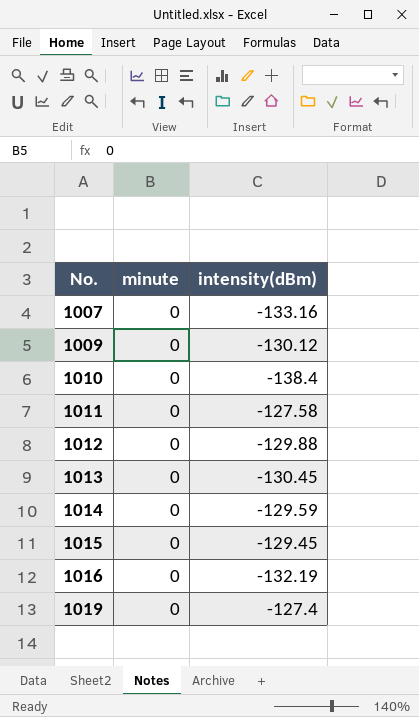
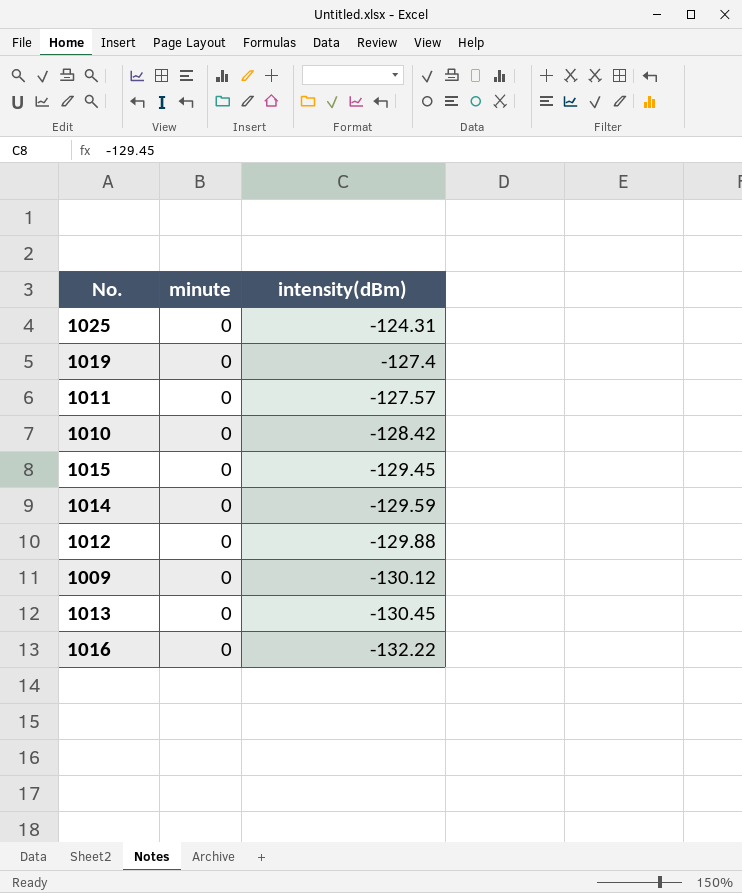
row order: No. ascending -> intensity(dBm) descending
row 1007: 0 | -133.16 -> none
row 1025: none -> 0 | -124.31
1011 | intensity(dBm): -127.58 -> -127.57
1010 | intensity(dBm): -138.4 -> -128.42
1016 | intensity(dBm): -132.19 -> -132.22

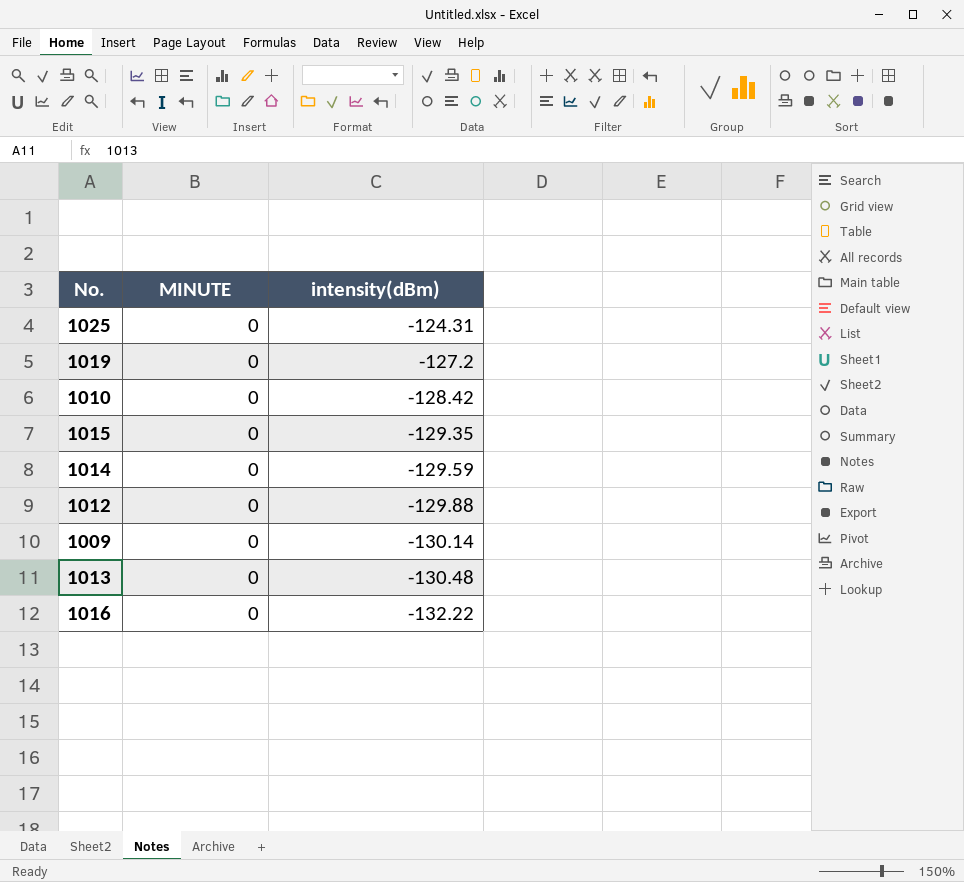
column name: minute -> MINUTE
row 1011: 0 | -127.57 -> none
1019 | intensity(dBm): -127.4 -> -127.2
1015 | intensity(dBm): -129.45 -> -129.35
1009 | intensity(dBm): -130.12 -> -130.14
1013 | intensity(dBm): -130.45 -> -130.48

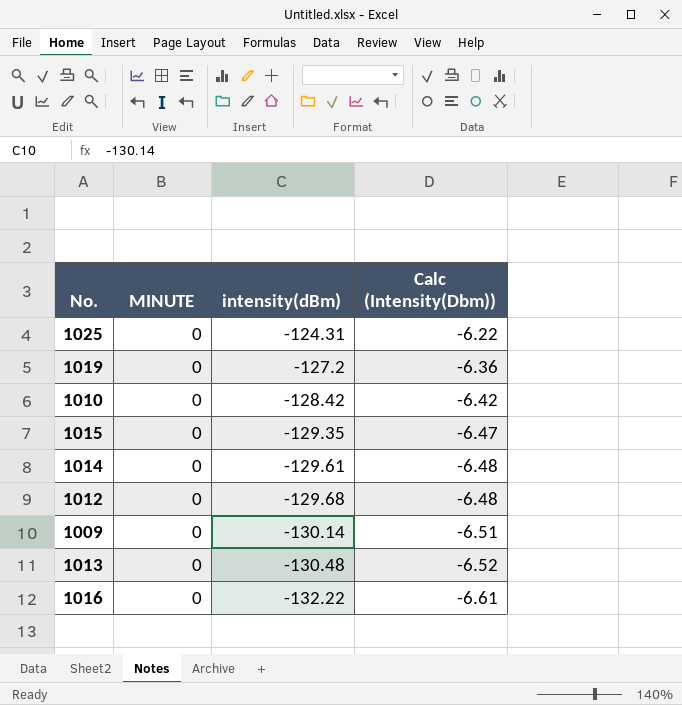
column Calc (Intensity(Dbm)) | formula: none -> [intensity(dBm)] * 0.05
1014 | intensity(dBm): -129.59 -> -129.61
1012 | intensity(dBm): -129.88 -> -129.68

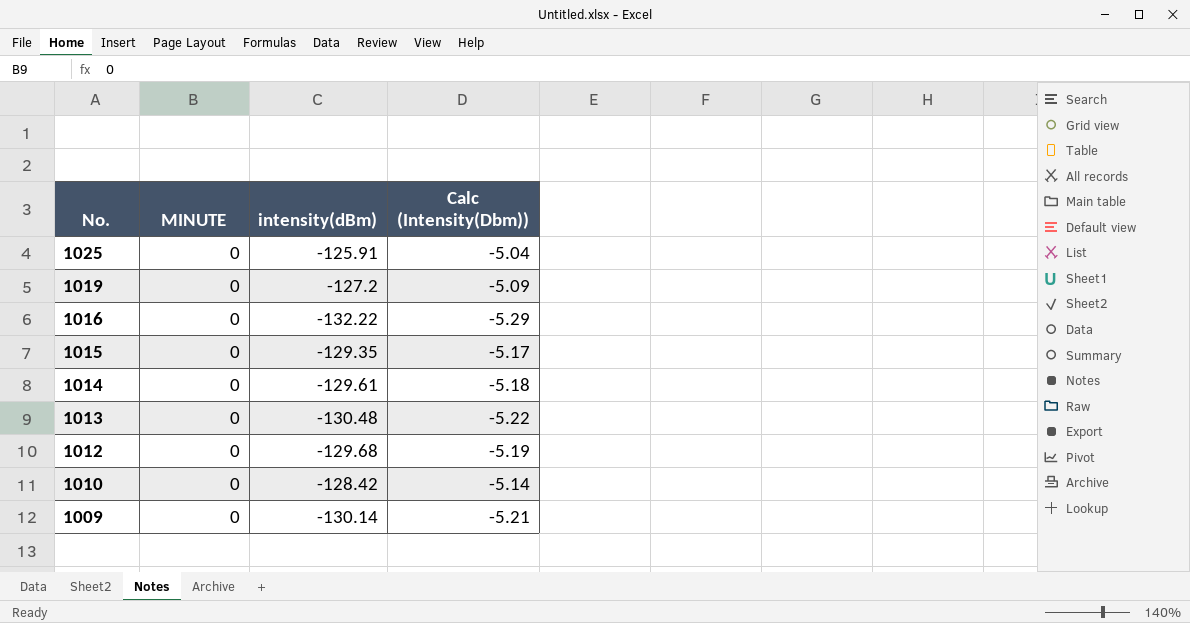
row order: intensity(dBm) descending -> No. descending
column Calc (Intensity(Dbm)) | formula: [intensity(dBm)] * 0.05 -> [intensity(dBm)] * 0.04
1025 | intensity(dBm): -124.31 -> -125.91

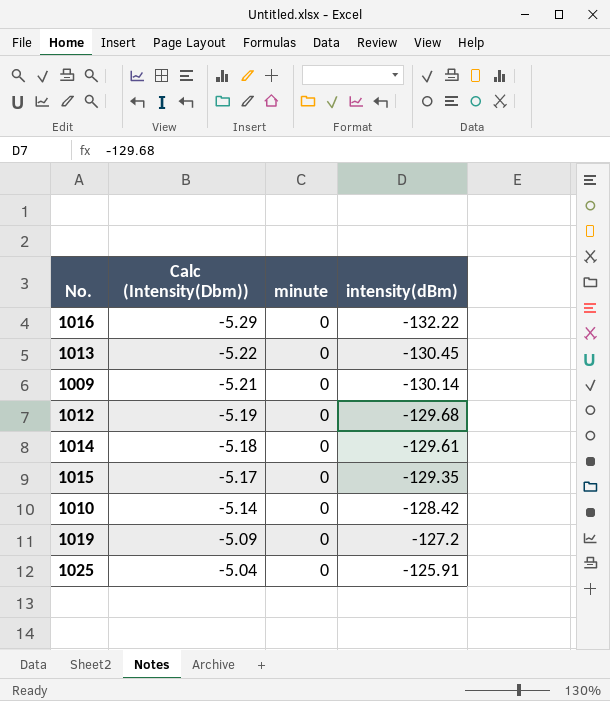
row order: No. descending -> Calc (Intensity(Dbm)) ascending
column Calc (Intensity(Dbm)) | position: 4 -> 2
column name: MINUTE -> minute
1013 | intensity(dBm): -130.48 -> -130.45

